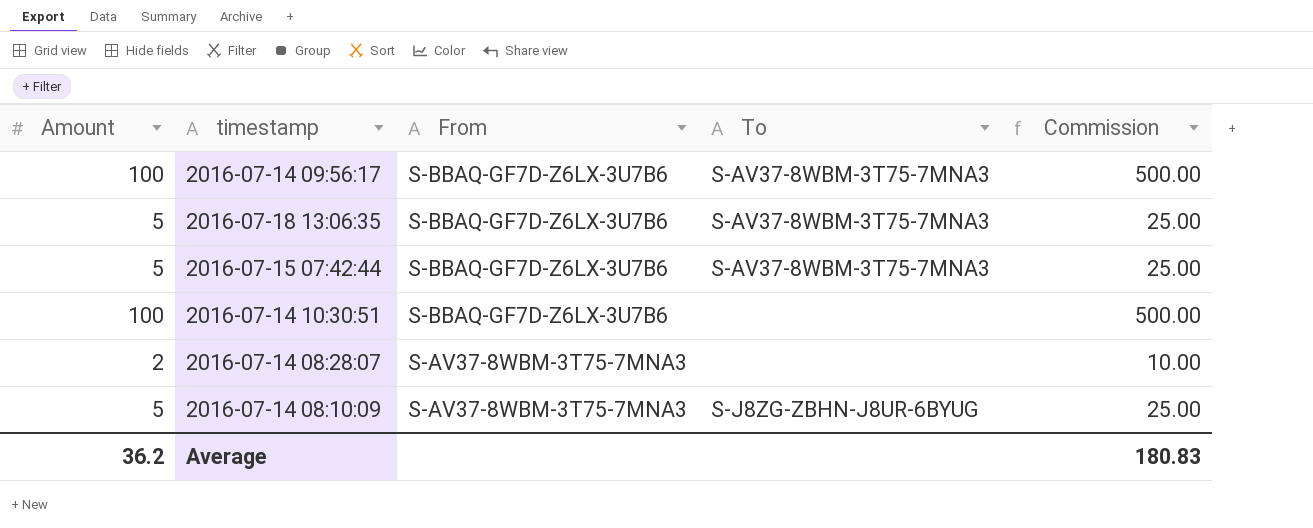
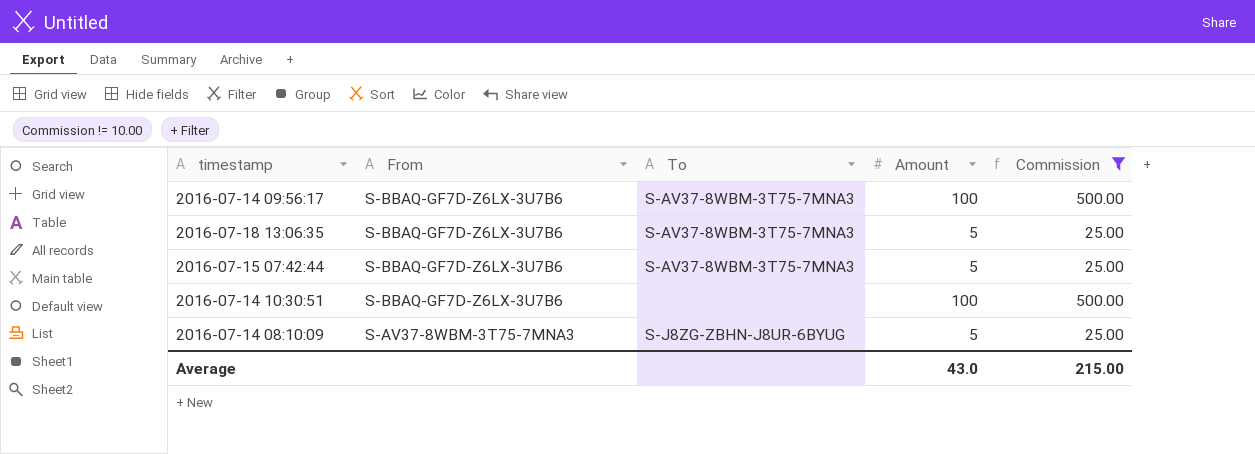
filter: none -> Commission != 10.00
column Amount | position: 1 -> 4
Average | Amount: 36.2 -> 43.0
Average | Commission: 180.83 -> 215.00

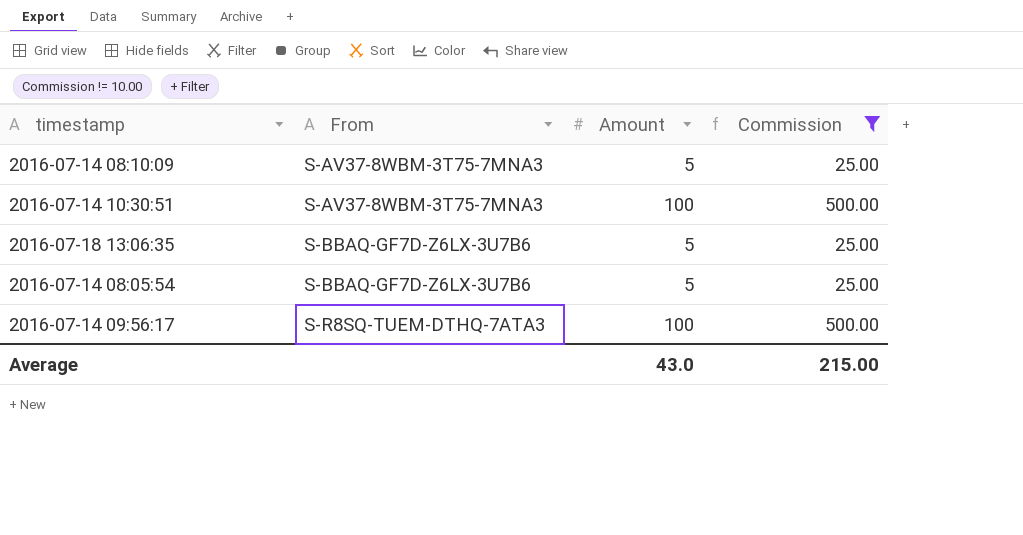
row order: From descending -> From ascending
column To | position: 3 -> none
row 2016-07-15 07:42:44: S-BBAQ-GF7D-Z6LX-3U7B6 | S-AV37-8WBM-3T75-7MNA3 | 5 | 25.00 -> none
2016-07-14 10:30:51 | From: S-BBAQ-GF7D-Z6LX-3U7B6 -> S-AV37-8WBM-3T75-7MNA3
row 2016-07-14 08:05:54: none -> S-BBAQ-GF7D-Z6LX-3U7B6 | 5 | 25.00
2016-07-14 09:56:17 | From: S-BBAQ-GF7D-Z6LX-3U7B6 -> S-R8SQ-TUEM-DTHQ-7ATA3

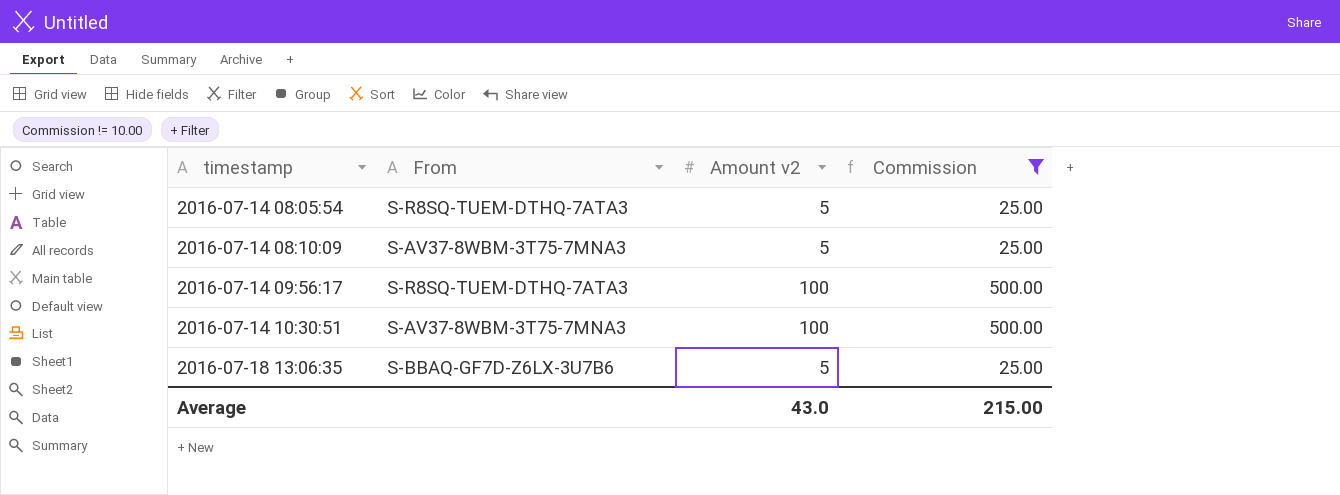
row order: From ascending -> timestamp ascending
column name: Amount -> Amount v2
2016-07-14 08:05:54 | From: S-BBAQ-GF7D-Z6LX-3U7B6 -> S-R8SQ-TUEM-DTHQ-7ATA3

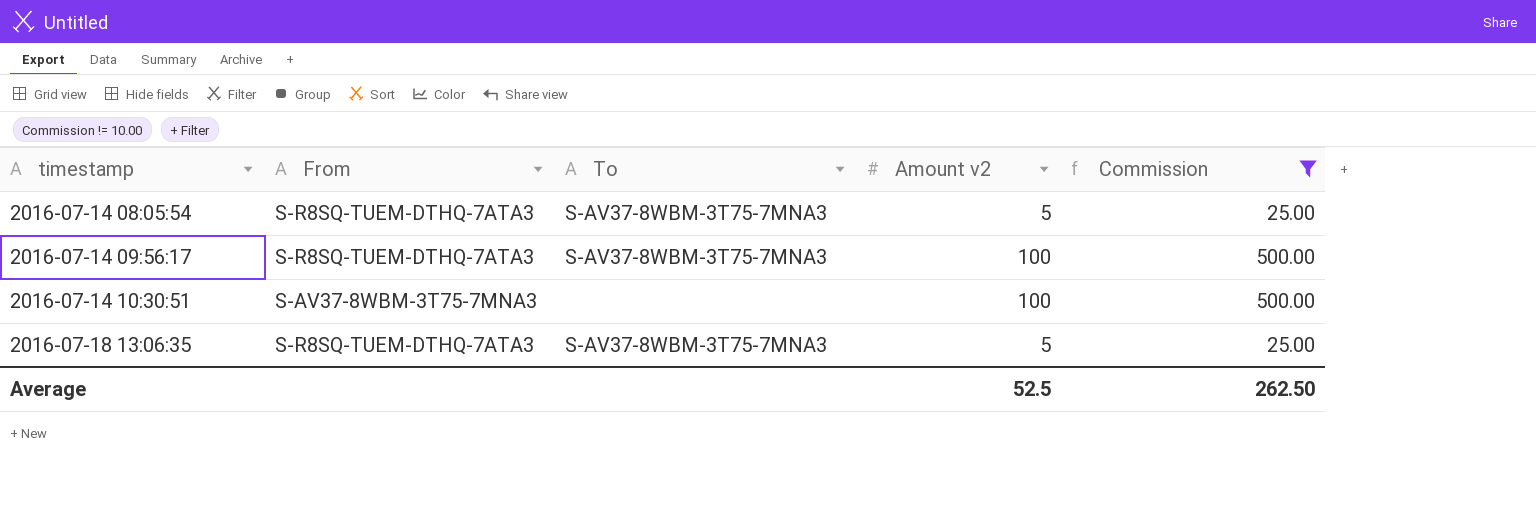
column To | position: none -> 3
row 2016-07-14 08:10:09: S-AV37-8WBM-3T75-7MNA3 | 5 | 25.00 -> none
2016-07-18 13:06:35 | From: S-BBAQ-GF7D-Z6LX-3U7B6 -> S-R8SQ-TUEM-DTHQ-7ATA3
Average | Amount v2: 43.0 -> 52.5
Average | Commission: 215.00 -> 262.50

